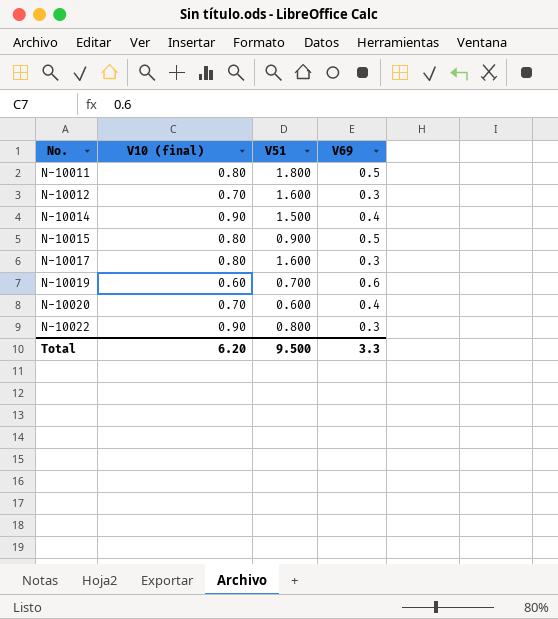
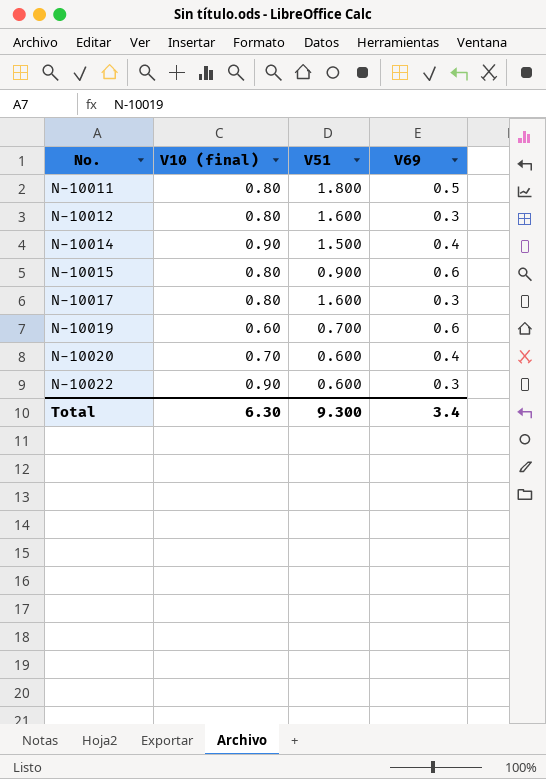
N-10012 | V10 (final): 0.70 -> 0.80
N-10015 | V69: 0.5 -> 0.6
N-10022 | V51: 0.800 -> 0.600
Total | V10 (final): 6.20 -> 6.30
Total | V51: 9.500 -> 9.300
Total | V69: 3.3 -> 3.4

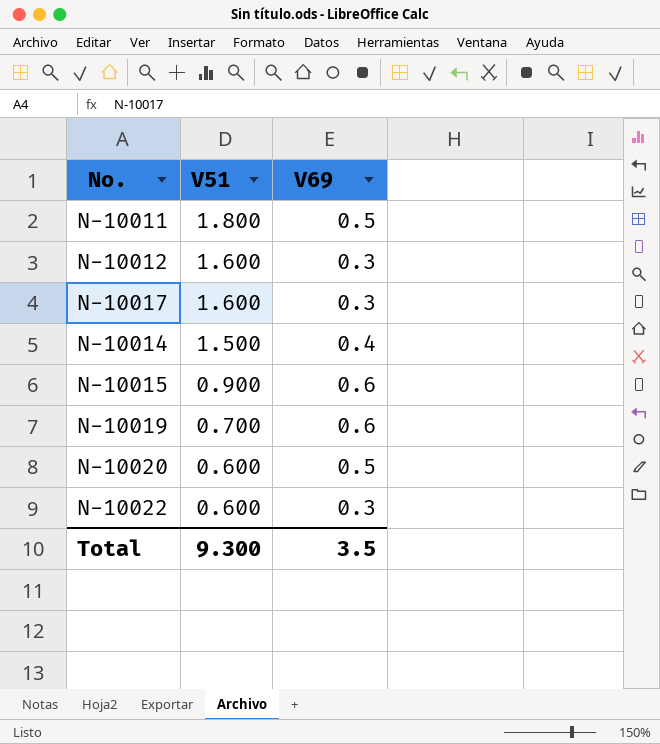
row order: No. ascending -> V51 descending
column V10 (final) | position: 2 -> none
N-10020 | V69: 0.4 -> 0.5
Total | V69: 3.4 -> 3.5

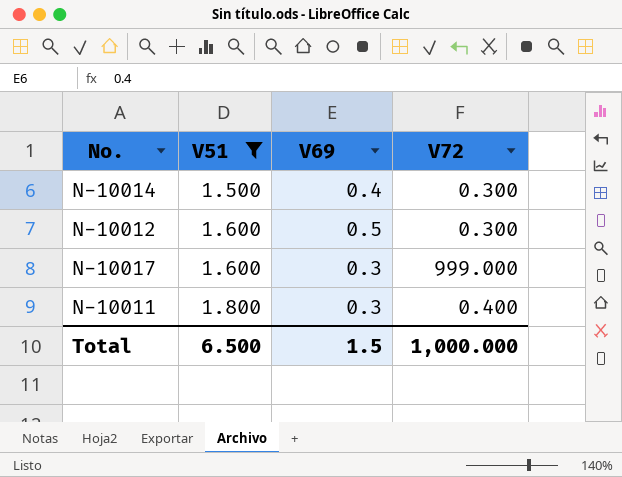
filter: none -> V51 >= 1.500
row order: V51 descending -> V51 ascending
column V72 | position: none -> 4
N-10012 | V69: 0.3 -> 0.5
N-10011 | V69: 0.5 -> 0.3
Total | V51: 9.300 -> 6.500
Total | V69: 3.5 -> 1.5

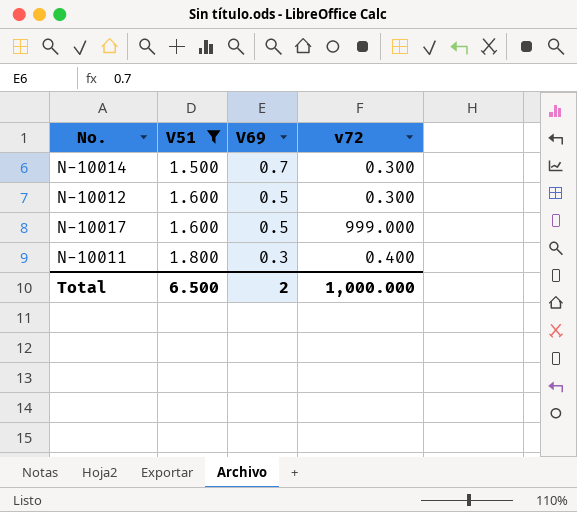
column name: V72 -> v72
N-10014 | V69: 0.4 -> 0.7
N-10017 | V69: 0.3 -> 0.5
Total | V69: 1.5 -> 2

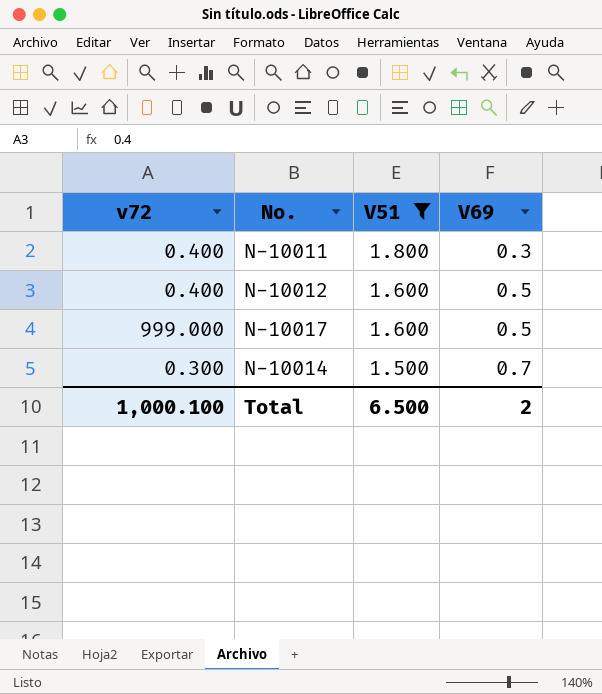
row order: V51 ascending -> V51 descending
column v72 | position: 4 -> 1
N-10012 | v72: 0.300 -> 0.400
Total | v72: 1,000.000 -> 1,000.100

